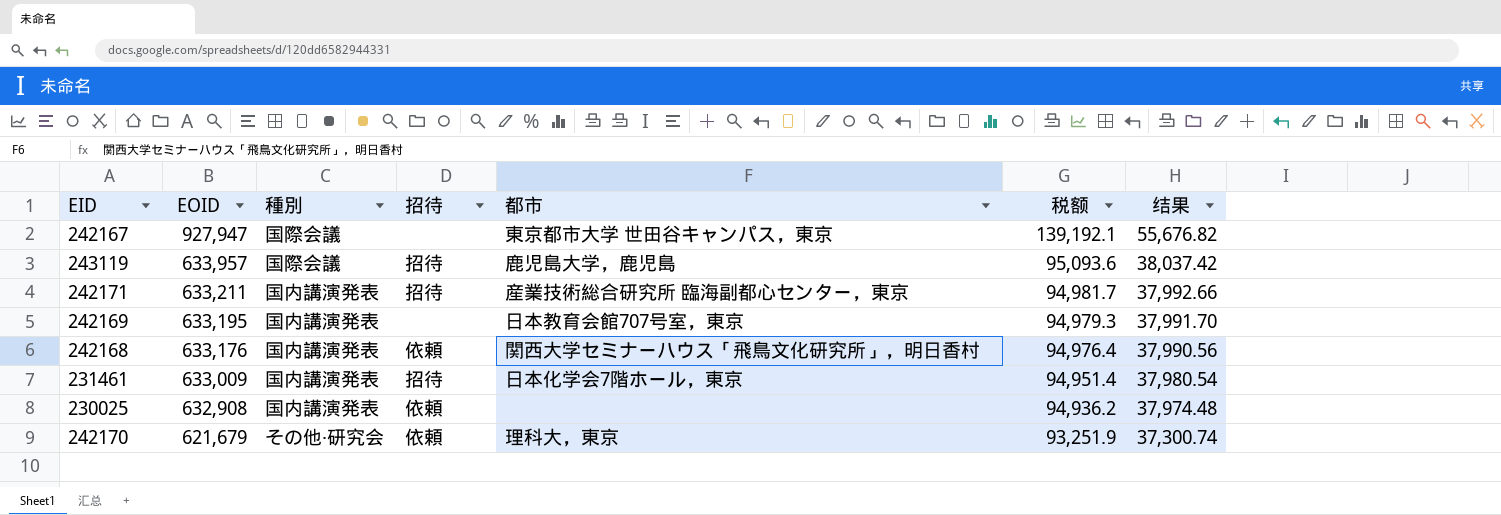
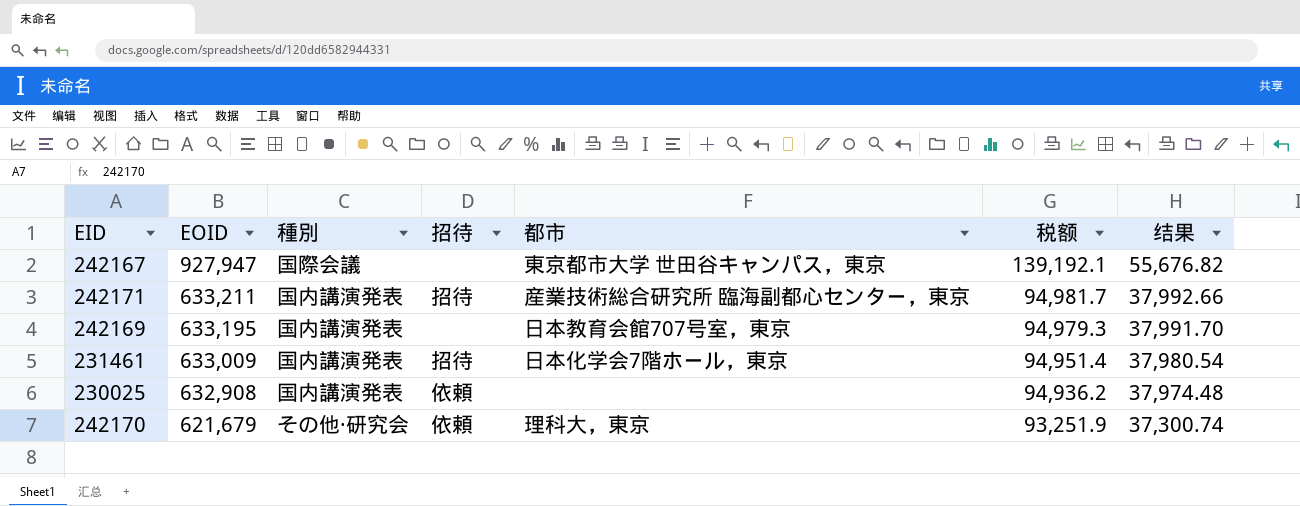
row 243119: 633,957 | 国際会議 | 招待 | 鹿児島大学，鹿児島 | 95,093.6 | 38,037.42 -> none
row 242168: 633,176 | 国内講演発表 | 依頼 | 関西大学セミナーハウス「飛鳥文化研究所」，明日香村 | 94,976.4 | 37,990.56 -> none

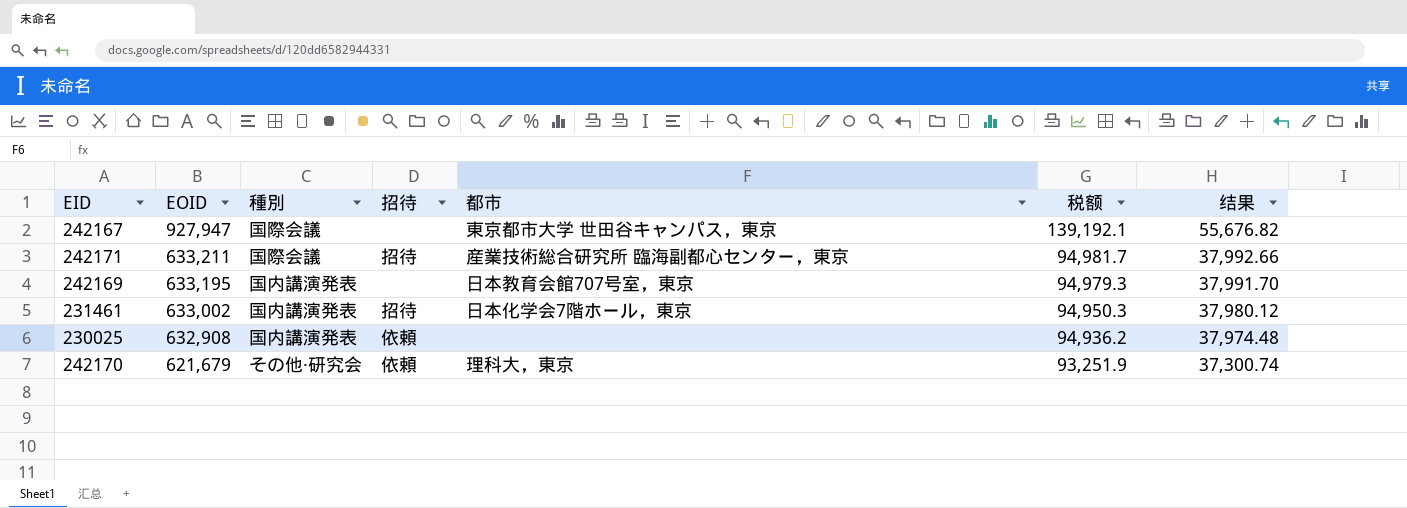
242171 | 種別: 国内講演発表 -> 国際会議
231461 | EOID: 633,009 -> 633,002
231461 | 税额: 94,951.4 -> 94,950.3
231461 | 结果: 37,980.54 -> 37,980.12

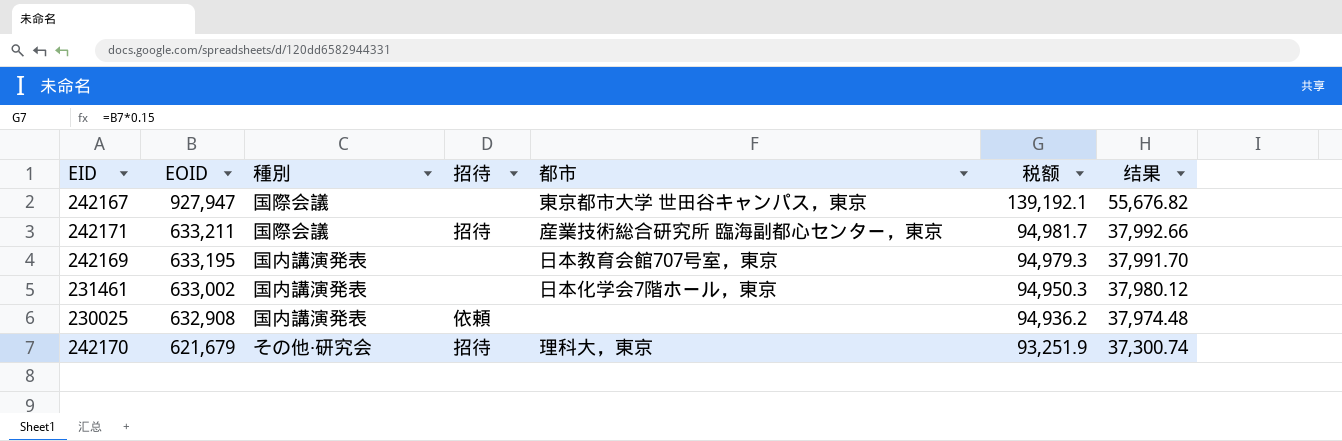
231461 | 招待: 招待 -> none
242170 | 招待: 依頼 -> 招待

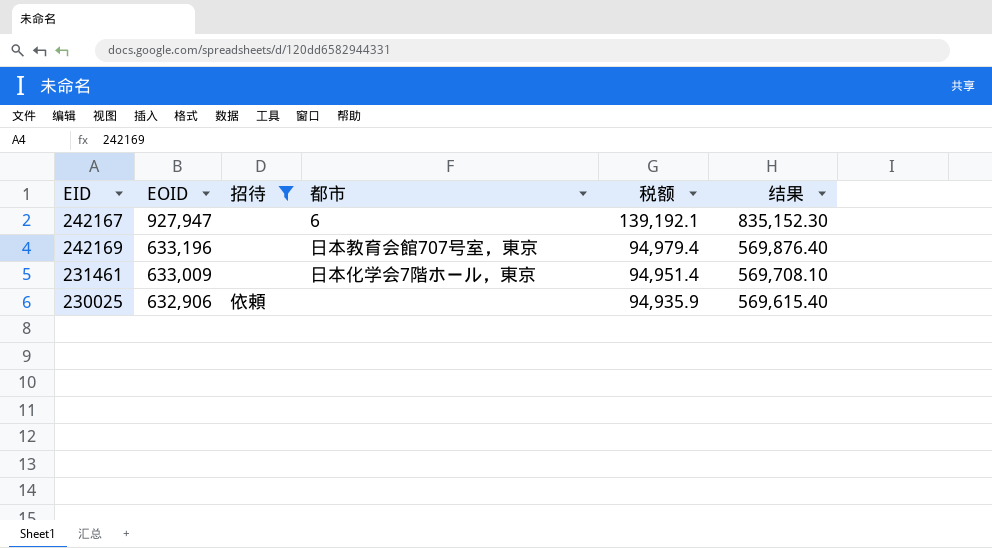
filter: none -> 招待 != 招待
column 種別 | position: 3 -> none
column 结果 | formula: [EOID] * 0.06 -> [EOID] * 0.9
242167 | 都市: 東京都市大学 世田谷キャンパス，東京 -> 6
242169 | EOID: 633,195 -> 633,196
242169 | 税额: 94,979.3 -> 94,979.4
231461 | EOID: 633,002 -> 633,009
231461 | 税额: 94,950.3 -> 94,951.4
230025 | EOID: 632,908 -> 632,906
230025 | 税额: 94,936.2 -> 94,935.9

